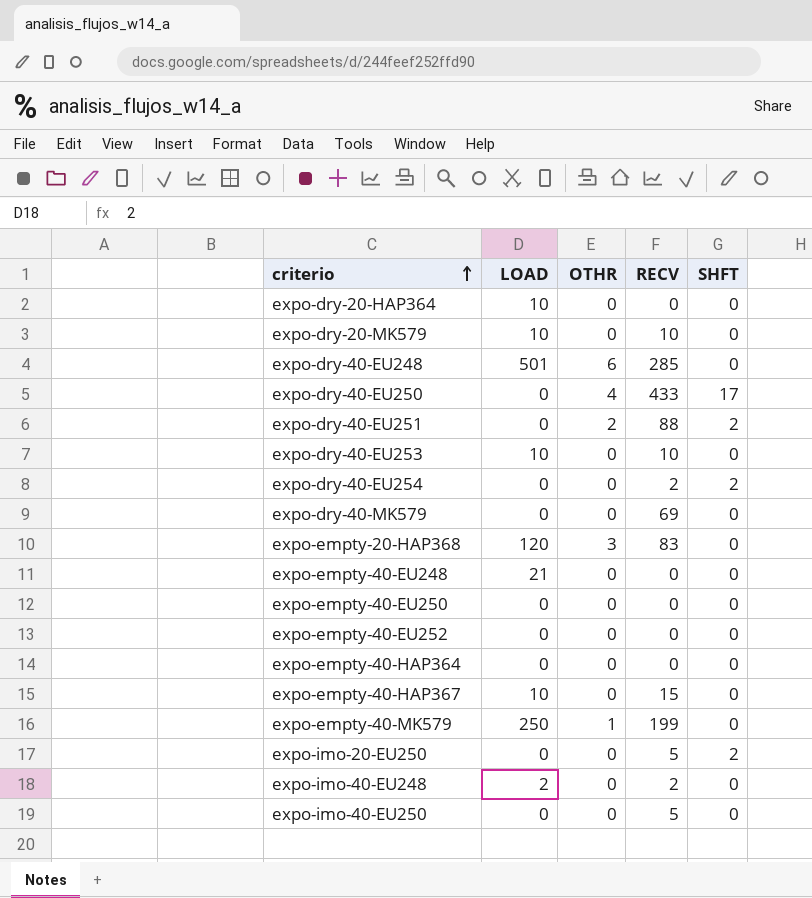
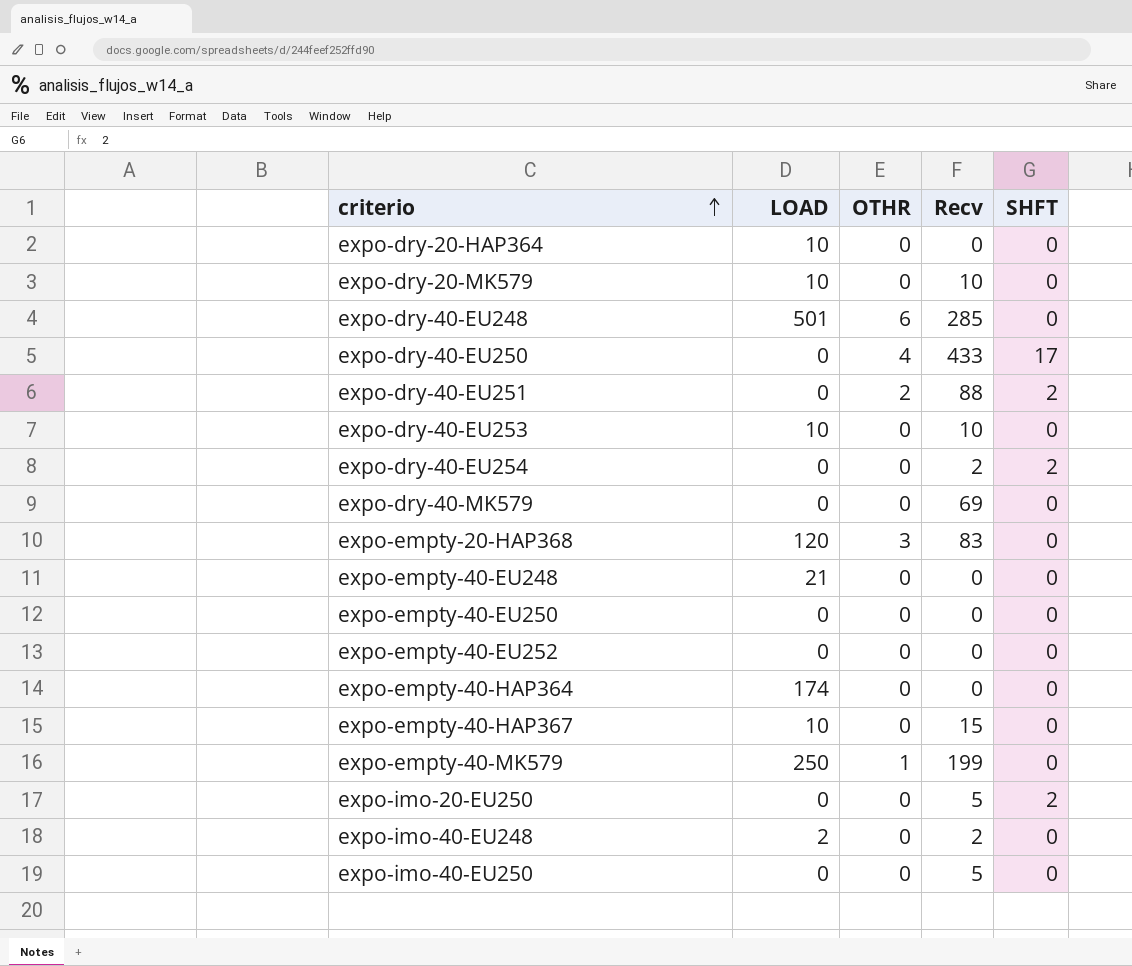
column name: RECV -> Recv
expo-empty-40-HAP364 | LOAD: 0 -> 174

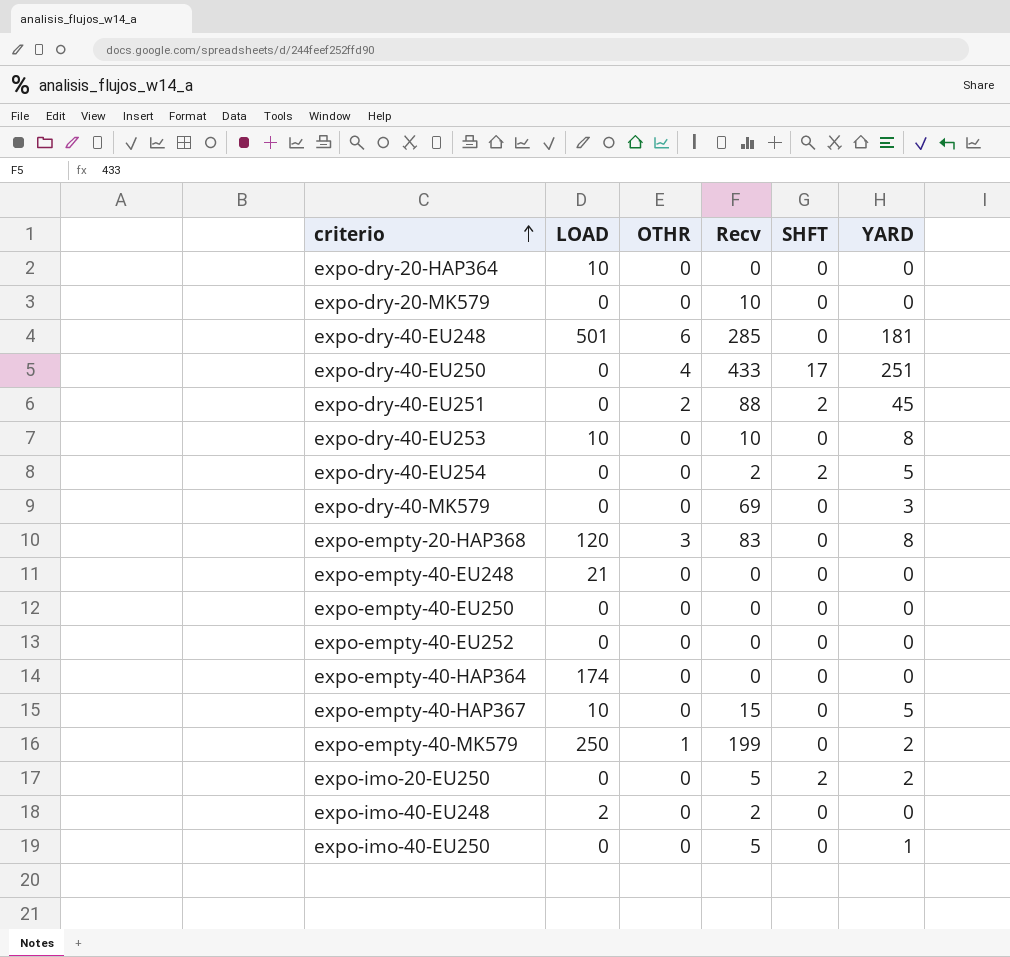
column YARD | position: none -> 6
expo-dry-20-MK579 | LOAD: 10 -> 0

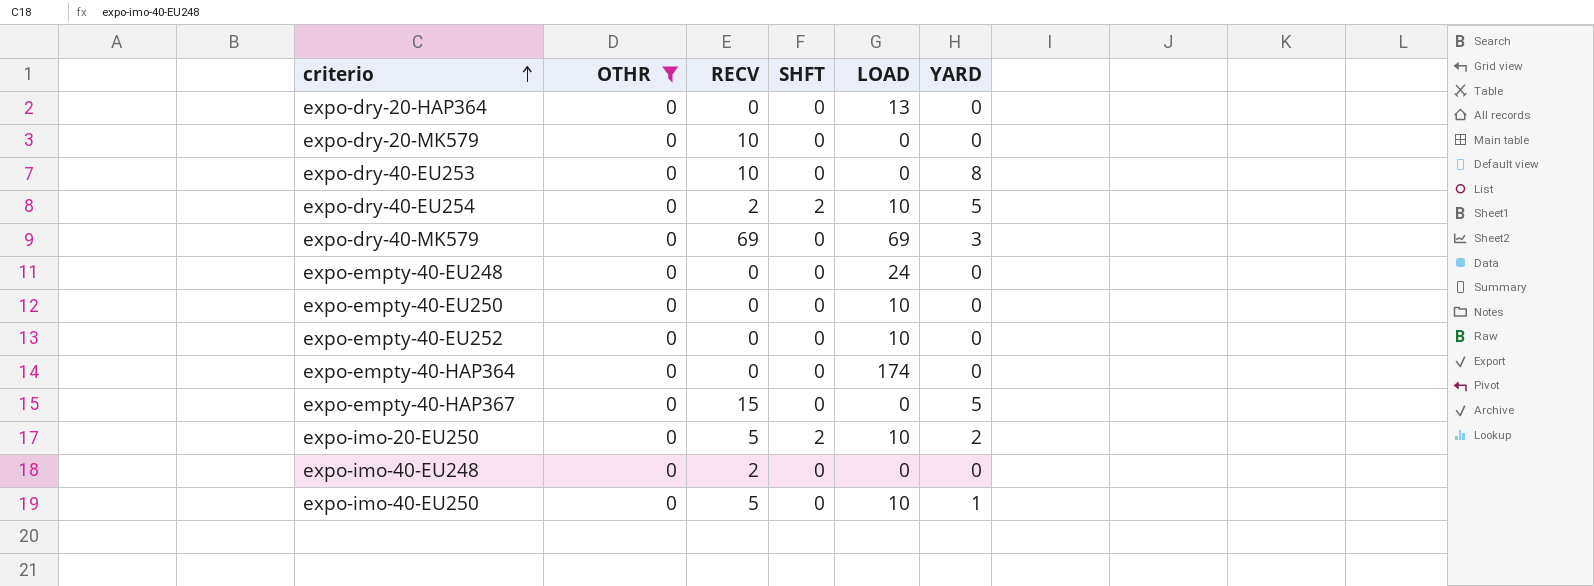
filter: none -> OTHR = 0
column name: Recv -> RECV
column LOAD | position: 2 -> 5
expo-dry-20-HAP364 | LOAD: 10 -> 13
expo-dry-40-EU253 | LOAD: 10 -> 0
expo-dry-40-EU254 | LOAD: 0 -> 10
expo-dry-40-MK579 | LOAD: 0 -> 69
expo-empty-40-EU248 | LOAD: 21 -> 24
expo-empty-40-EU250 | LOAD: 0 -> 10
expo-empty-40-EU252 | LOAD: 0 -> 10
expo-empty-40-HAP367 | LOAD: 10 -> 0
expo-imo-20-EU250 | LOAD: 0 -> 10
expo-imo-40-EU248 | LOAD: 2 -> 0
expo-imo-40-EU250 | LOAD: 0 -> 10

